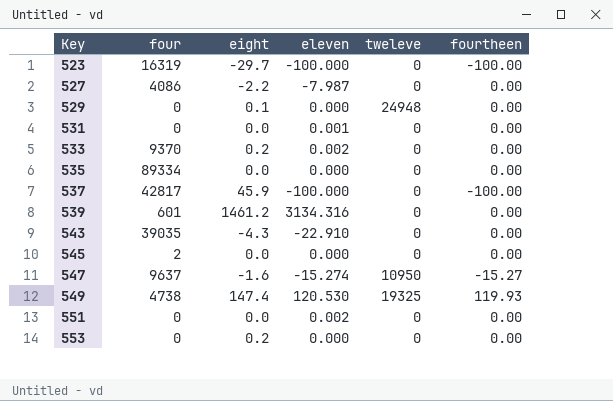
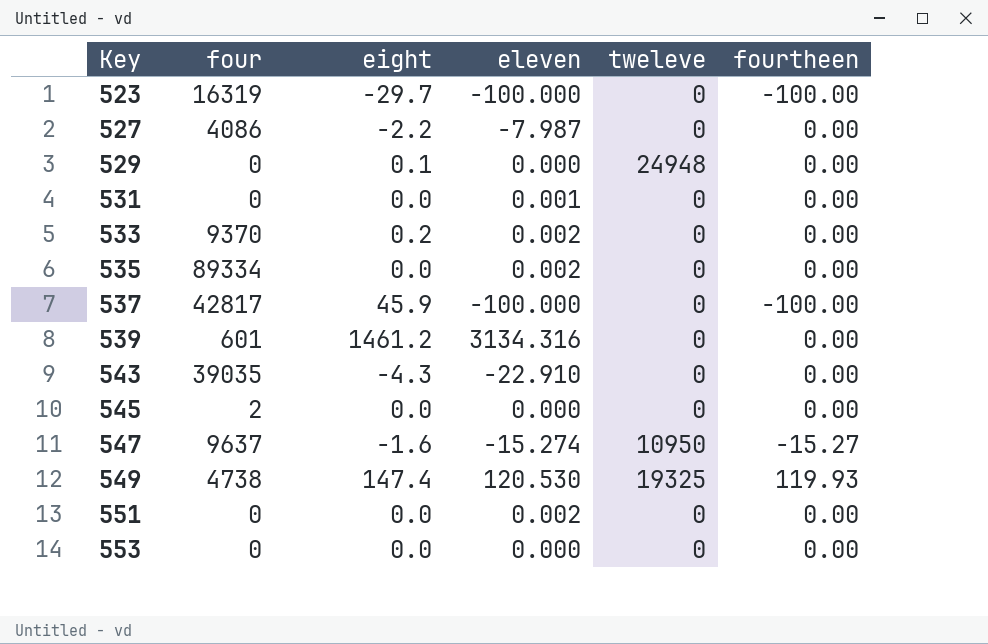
535 | eleven: 0.000 -> 0.002
553 | eight: 0.2 -> 0.0

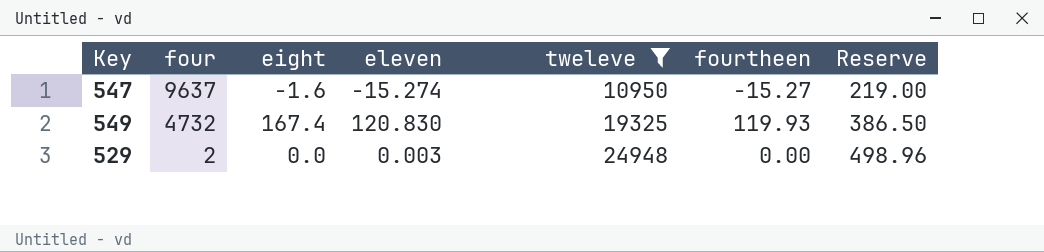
filter: none -> tweleve != 0
row order: Key ascending -> four descending
column Reserve | formula: none -> [tweleve] * 0.02
549 | four: 4738 -> 4732
549 | eight: 147.4 -> 167.4
549 | eleven: 120.530 -> 120.830
529 | four: 0 -> 2
529 | eight: 0.1 -> 0.0
529 | eleven: 0.000 -> 0.003

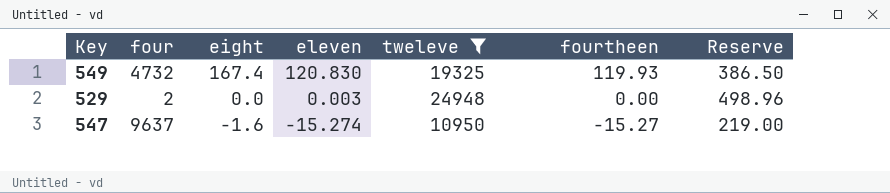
row order: four descending -> eight descending

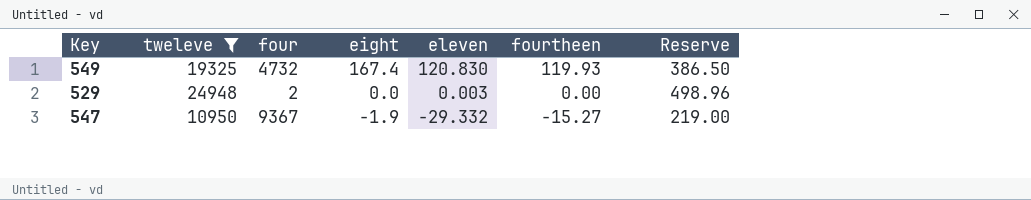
column tweleve | position: 5 -> 2
547 | four: 9637 -> 9367
547 | eight: -1.6 -> -1.9
547 | eleven: -15.274 -> -29.332

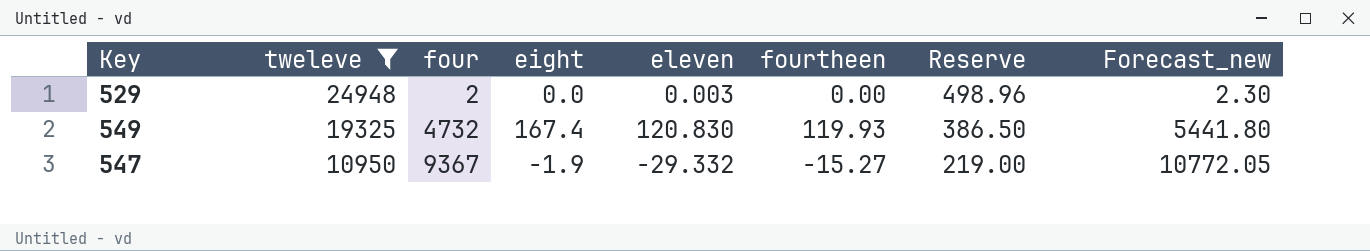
row order: eight descending -> tweleve descending
column Forecast_new | formula: none -> [four] * 1.15

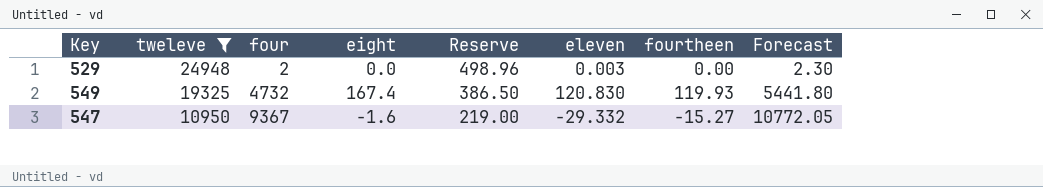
column Reserve | position: 7 -> 5
column name: Forecast_new -> Forecast
547 | eight: -1.9 -> -1.6

